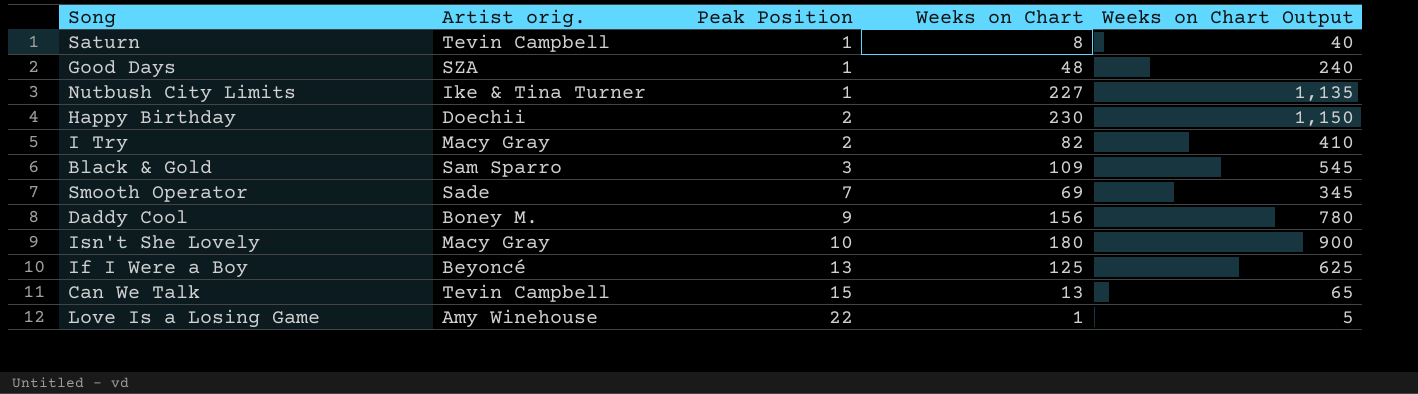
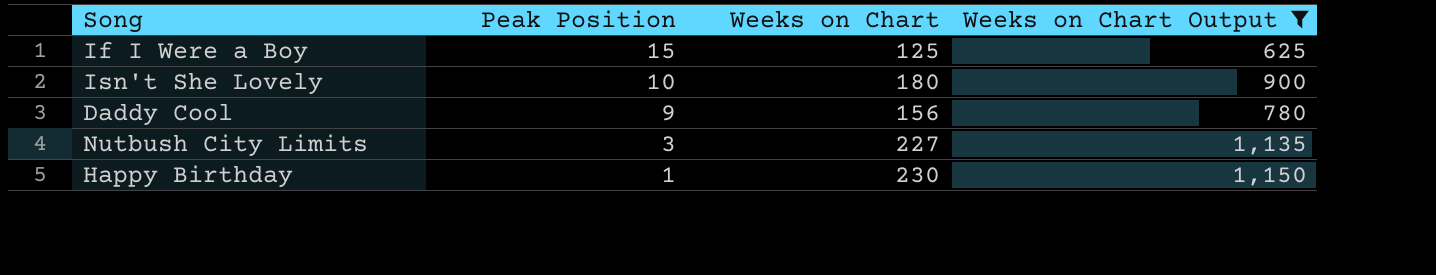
filter: none -> Weeks on Chart Output >= 625
row order: Peak Position ascending -> Peak Position descending
column Artist orig. | position: 2 -> none
If I Were a Boy | Peak Position: 13 -> 15
Nutbush City Limits | Peak Position: 1 -> 3
Happy Birthday | Peak Position: 2 -> 1

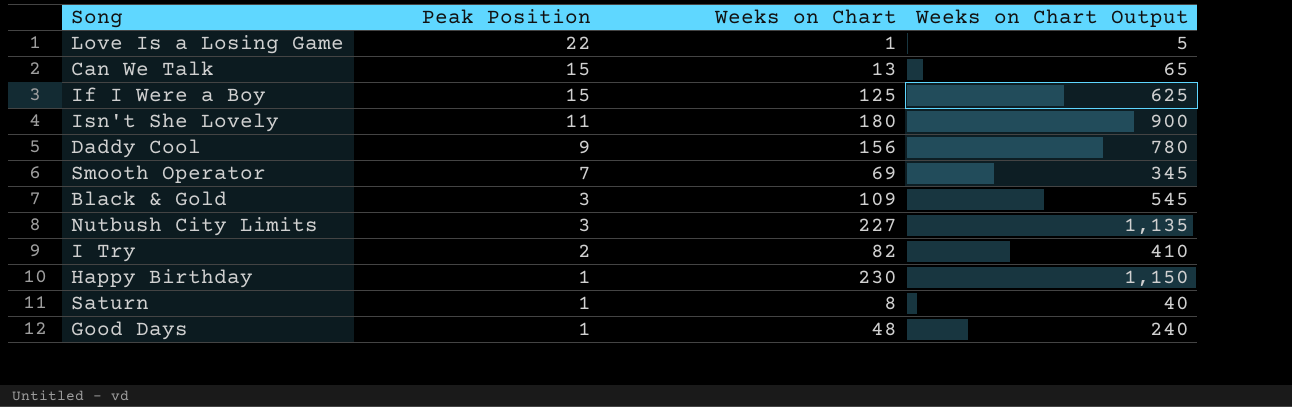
filter: Weeks on Chart Output >= 625 -> none
Isn't She Lovely | Peak Position: 10 -> 11

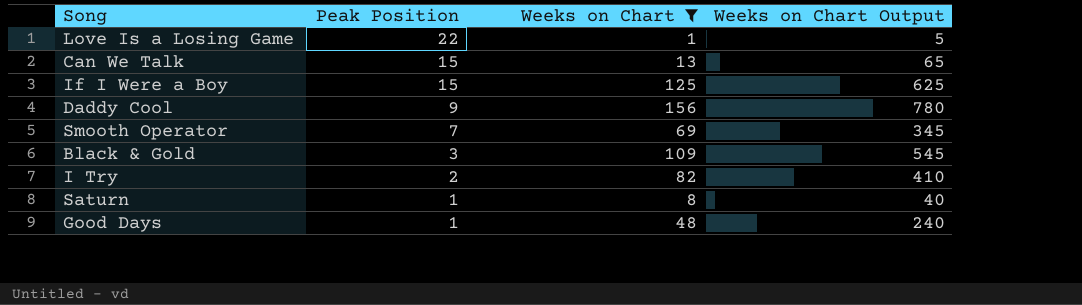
filter: none -> Weeks on Chart <= 156

